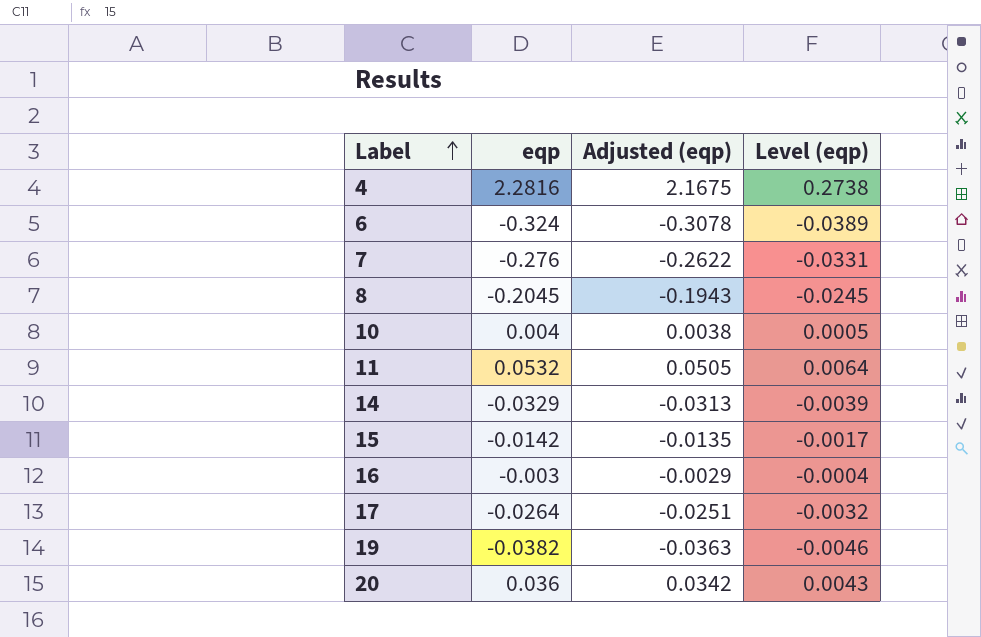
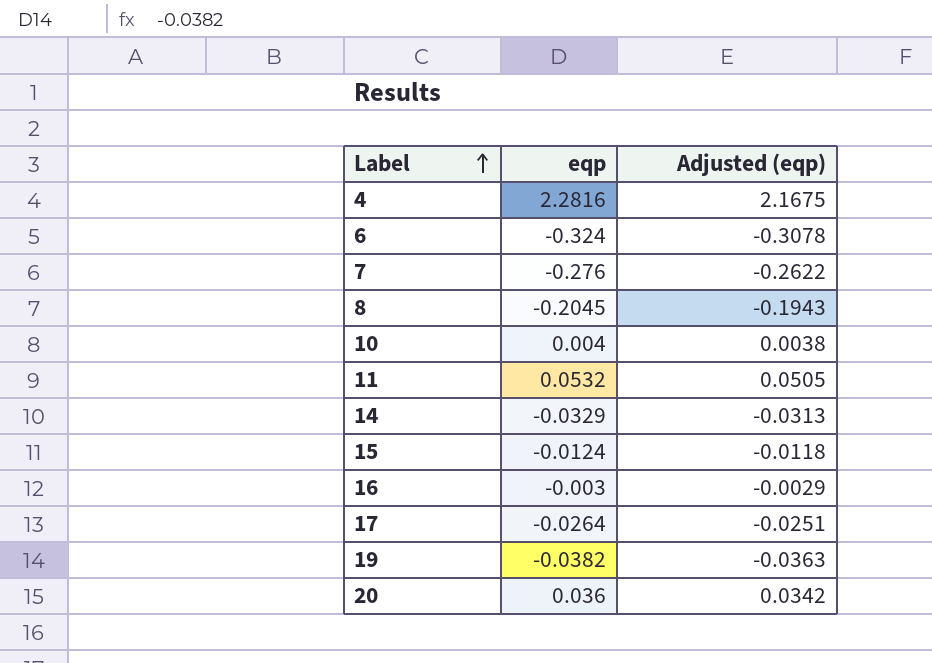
column Level (eqp) | formula: [eqp] * 0.12 -> none
15 | eqp: -0.0142 -> -0.0124
15 | Adjusted (eqp): -0.0135 -> -0.0118

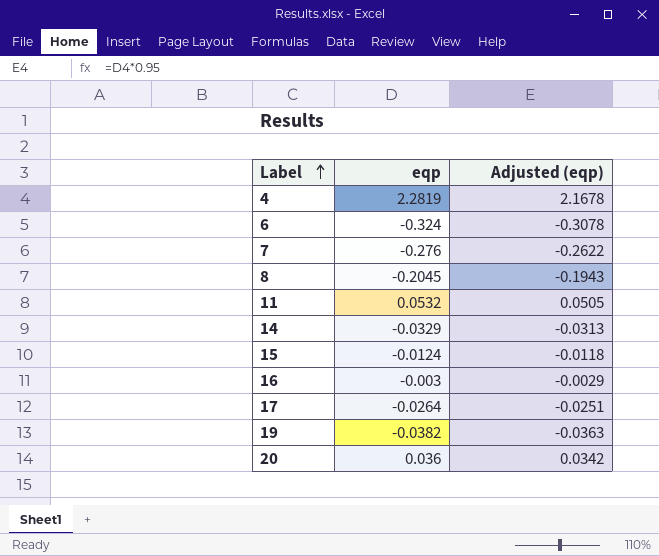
row 10: 0.004 | 0.0038 -> none
4 | eqp: 2.2816 -> 2.2819
4 | Adjusted (eqp): 2.1675 -> 2.1678

